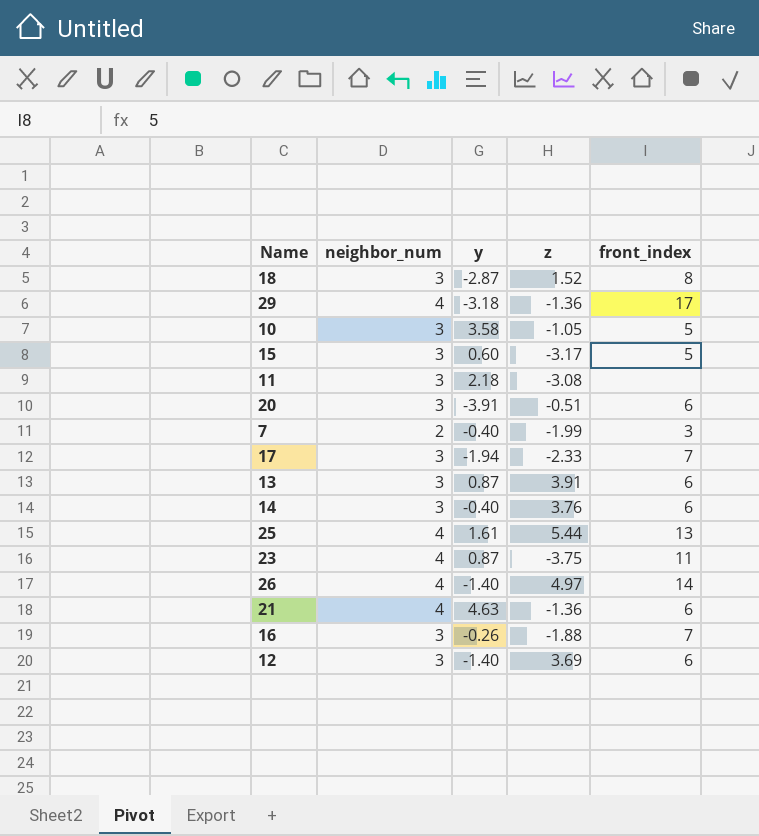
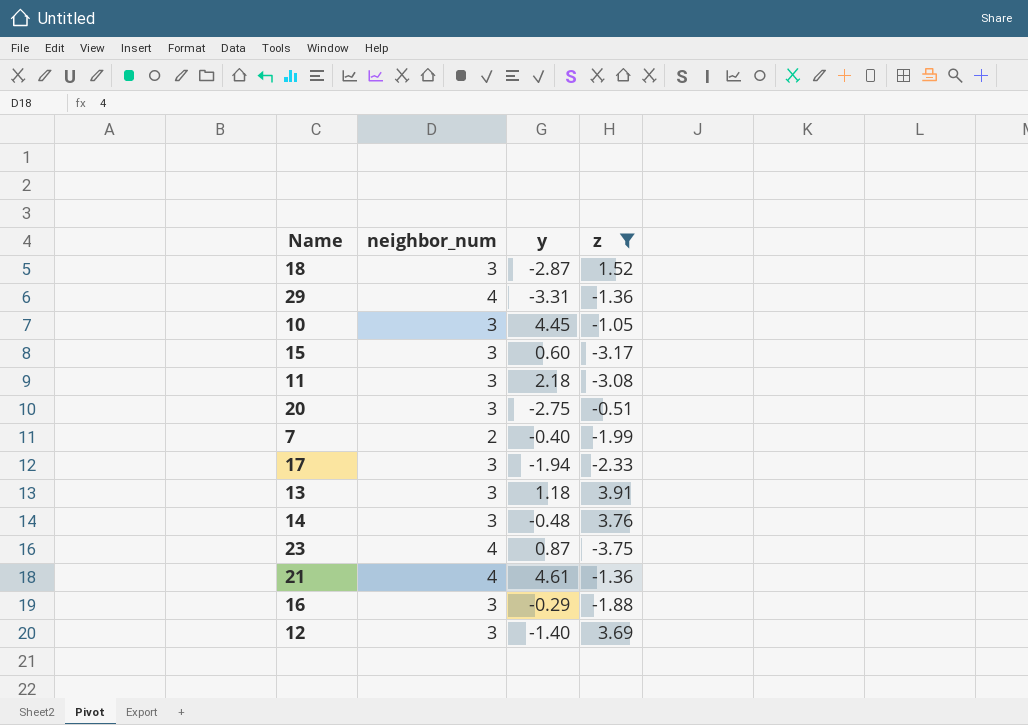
filter: none -> z <= 3.91
column front_index | position: 5 -> none
29 | y: -3.18 -> -3.31
10 | y: 3.58 -> 4.45
20 | y: -3.91 -> -2.75
13 | y: 0.87 -> 1.18
14 | y: -0.40 -> -0.48
21 | y: 4.63 -> 4.61
16 | y: -0.26 -> -0.29

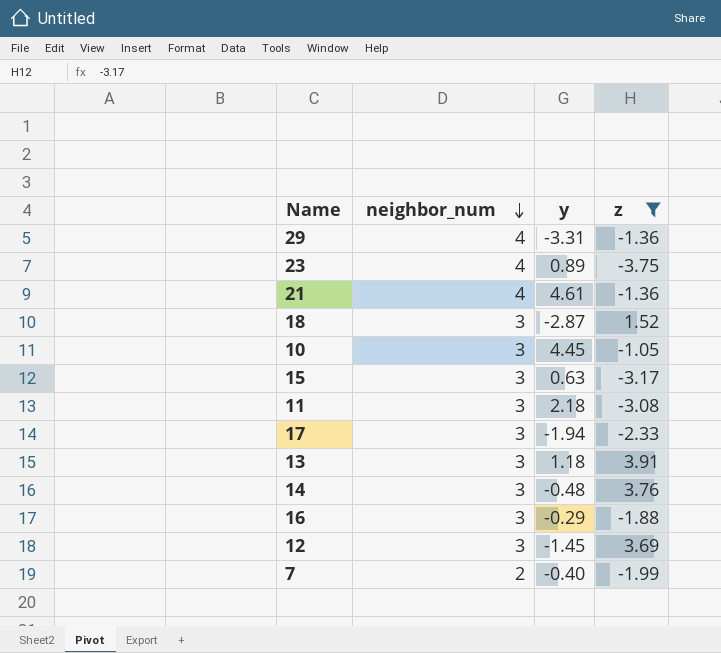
row order: none -> neighbor_num descending
row 20: 3 | -2.75 | -0.51 -> none
23 | y: 0.87 -> 0.89
15 | y: 0.60 -> 0.63
12 | y: -1.40 -> -1.45

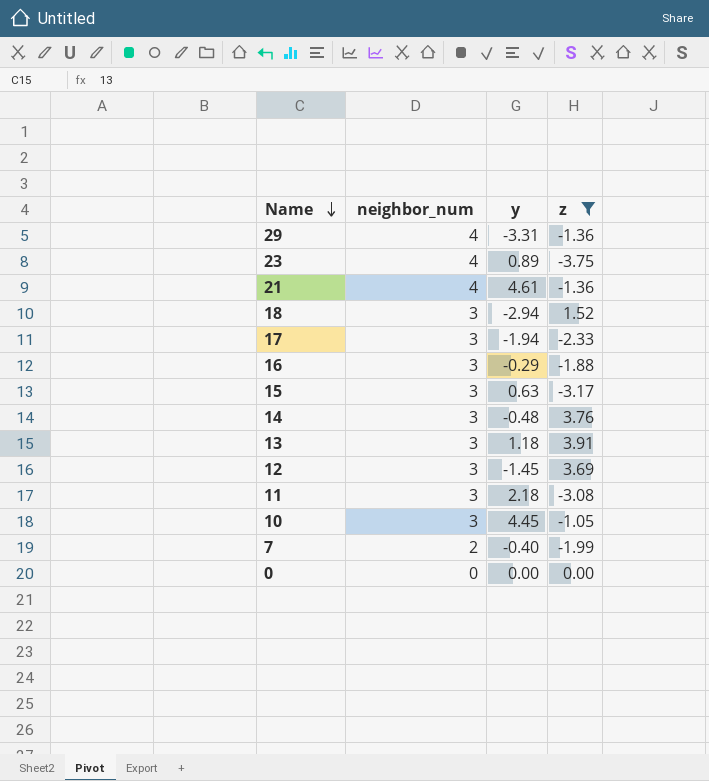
row order: neighbor_num descending -> Name descending
18 | y: -2.87 -> -2.94
row 0: none -> 0 | 0.00 | 0.00

